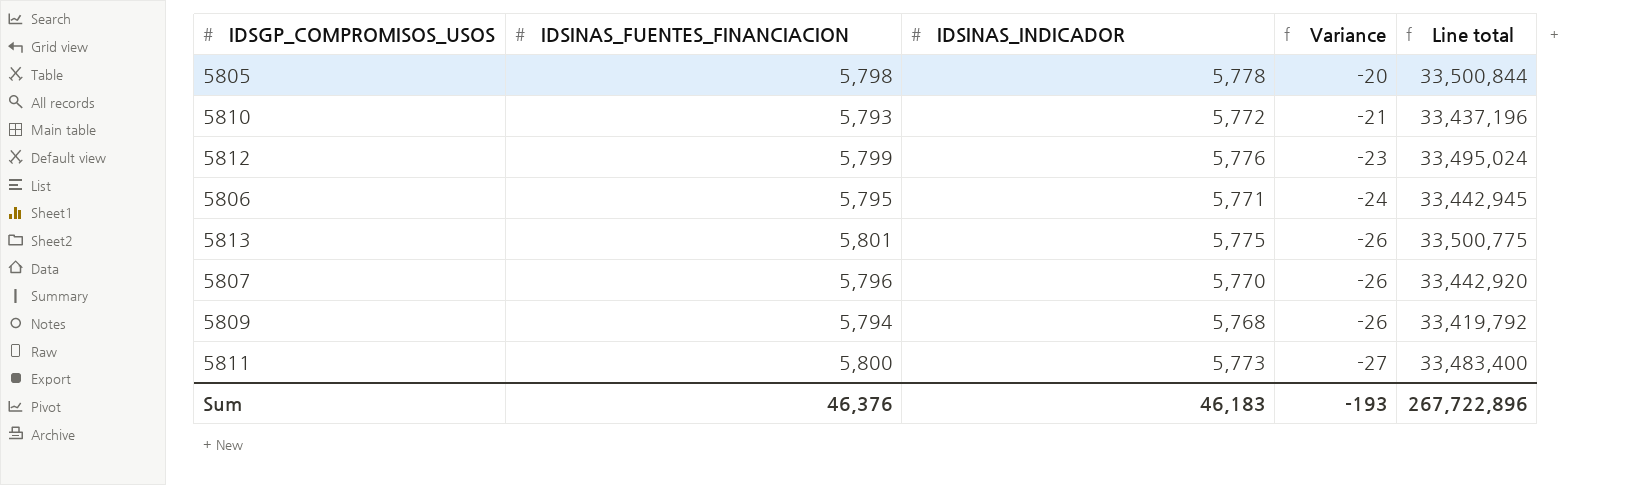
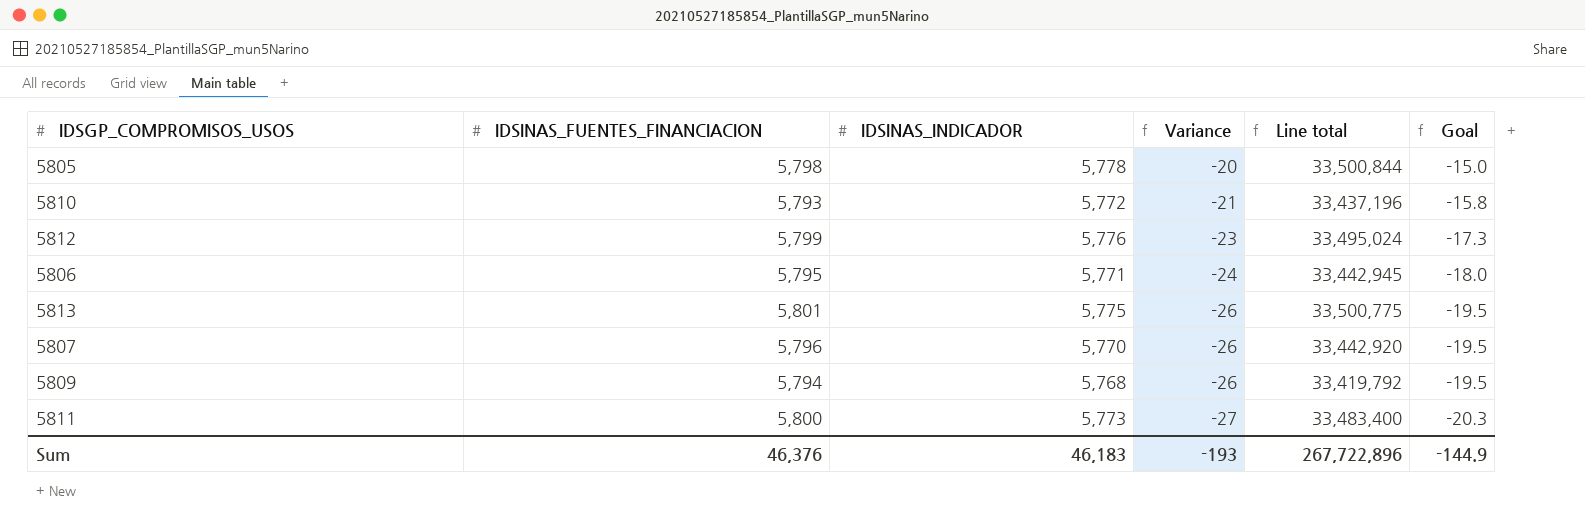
column Goal | formula: none -> [Variance] * 0.75

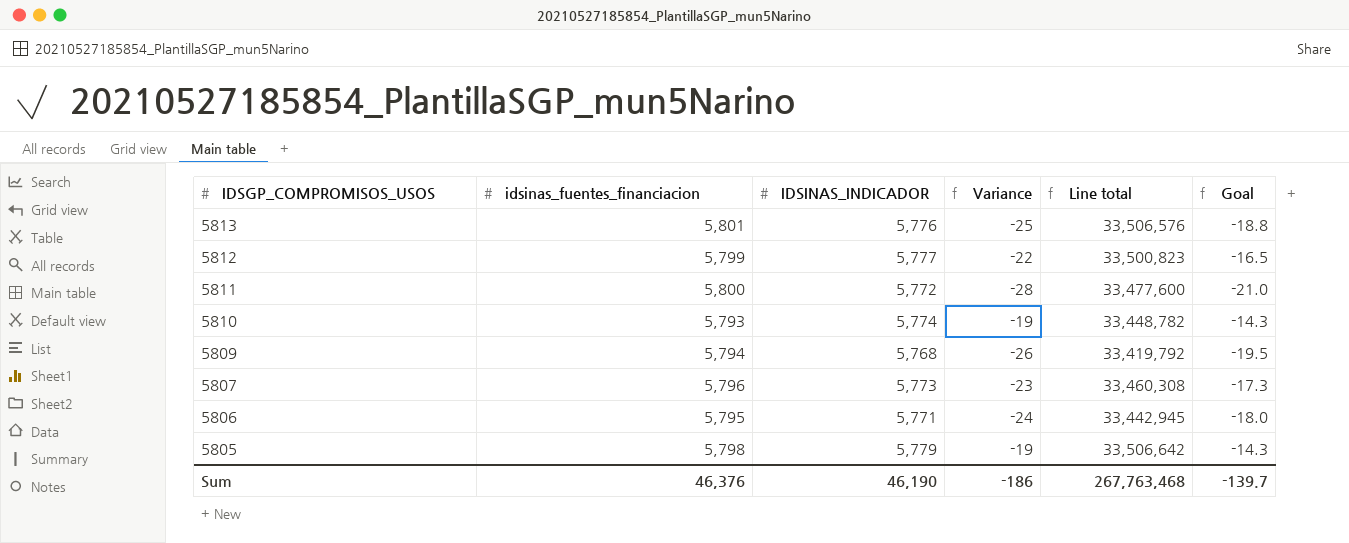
row order: Variance descending -> IDSGP_COMPROMISOS_USOS descending
column name: IDSINAS_FUENTES_FINANCIACION -> idsinas_fuentes_financiacion
5813 | IDSINAS_INDICADOR: 5,775 -> 5,776
5813 | Variance: -26 -> -25
5813 | Line total: 33,500,775 -> 33,506,576
5813 | Goal: -19.5 -> -18.8
5812 | IDSINAS_INDICADOR: 5,776 -> 5,777
5812 | Variance: -23 -> -22
5812 | Line total: 33,495,024 -> 33,500,823
5812 | Goal: -17.3 -> -16.5
5811 | IDSINAS_INDICADOR: 5,773 -> 5,772
5811 | Variance: -27 -> -28
5811 | Line total: 33,483,400 -> 33,477,600
5811 | Goal: -20.3 -> -21.0
5810 | IDSINAS_INDICADOR: 5,772 -> 5,774
5810 | Variance: -21 -> -19
5810 | Line total: 33,437,196 -> 33,448,782
5810 | Goal: -15.8 -> -14.3
5807 | IDSINAS_INDICADOR: 5,770 -> 5,773
5807 | Variance: -26 -> -23
5807 | Line total: 33,442,920 -> 33,460,308
5807 | Goal: -19.5 -> -17.3
5805 | IDSINAS_INDICADOR: 5,778 -> 5,779
5805 | Variance: -20 -> -19
5805 | Line total: 33,500,844 -> 33,506,642
5805 | Goal: -15.0 -> -14.3
Sum | IDSINAS_INDICADOR: 46,183 -> 46,190
Sum | Variance: -193 -> -186
Sum | Line total: 267,722,896 -> 267,763,468
Sum | Goal: -144.9 -> -139.7

